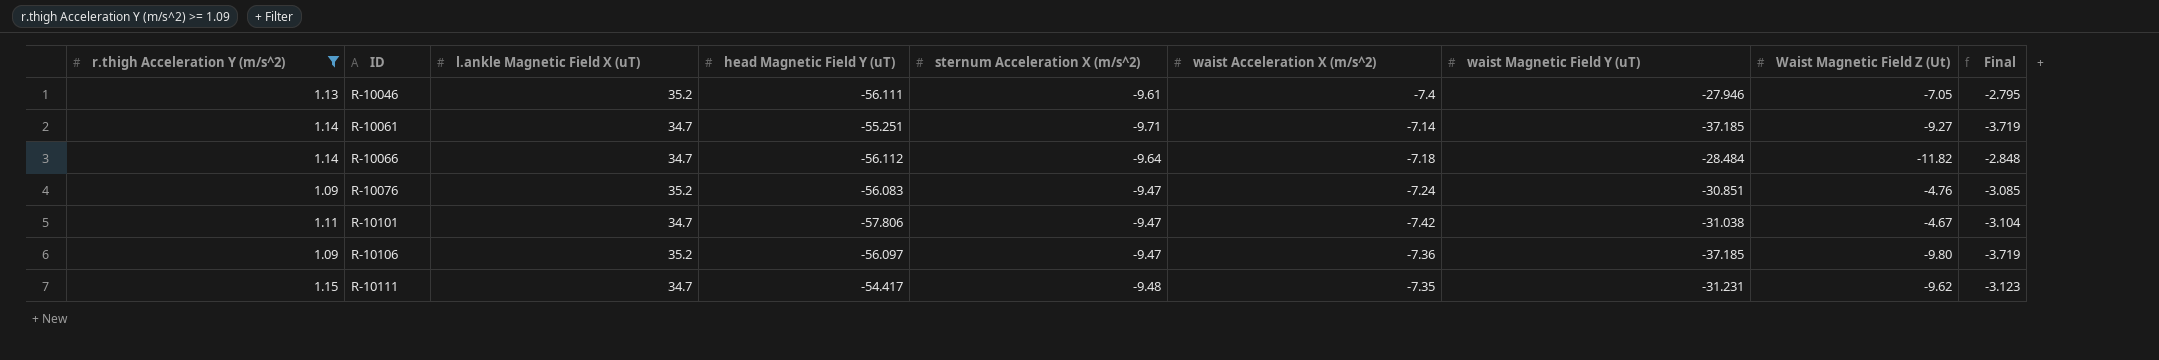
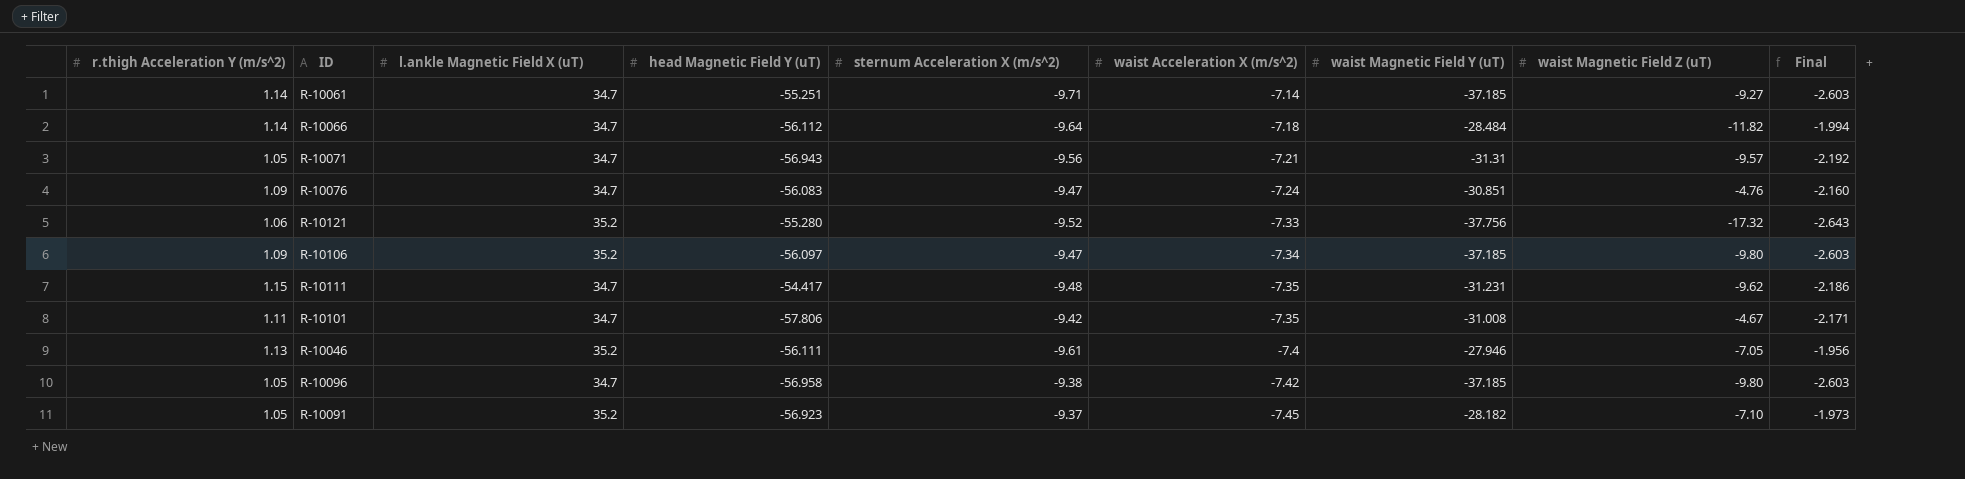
filter: r.thigh Acceleration Y (m/s^2) >= 1.09 -> none
row order: ID ascending -> waist Acceleration X (m/s^2) descending
column name: Waist Magnetic Field Z (Ut) -> waist Magnetic Field Z (uT)
column Final | formula: [waist Magnetic Field Y (uT)] * 0.1 -> [waist Magnetic Field Y (uT)] * 0.07
R-10076 | l.ankle Magnetic Field X (uT): 35.2 -> 34.7
R-10106 | waist Acceleration X (m/s^2): -7.36 -> -7.34
R-10101 | sternum Acceleration X (m/s^2): -9.47 -> -9.42
R-10101 | waist Acceleration X (m/s^2): -7.42 -> -7.35
R-10101 | waist Magnetic Field Y (uT): -31.038 -> -31.008

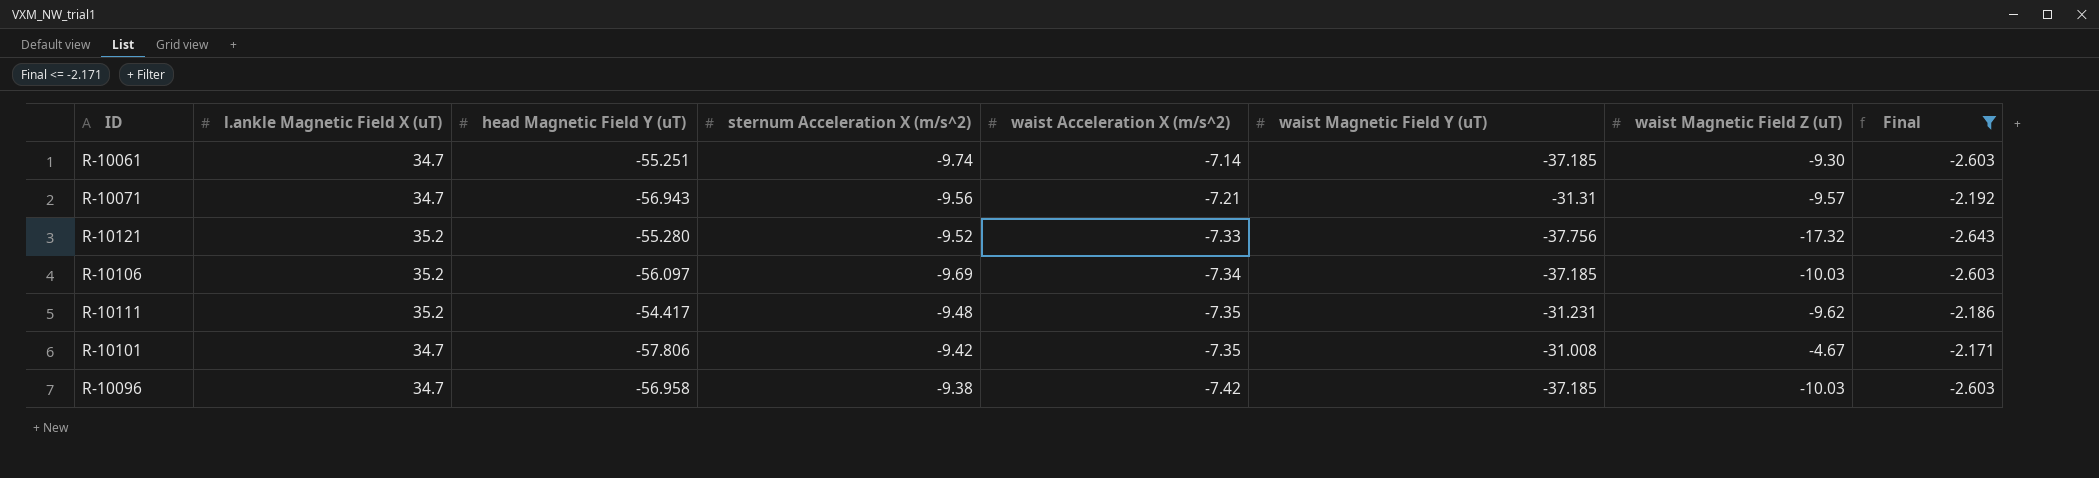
filter: none -> Final <= -2.171
column r.thigh Acceleration Y (m/s^2) | position: 1 -> none
R-10061 | sternum Acceleration X (m/s^2): -9.71 -> -9.74
R-10061 | waist Magnetic Field Z (uT): -9.27 -> -9.30
R-10106 | sternum Acceleration X (m/s^2): -9.47 -> -9.69
R-10106 | waist Magnetic Field Z (uT): -9.80 -> -10.03
R-10111 | l.ankle Magnetic Field X (uT): 34.7 -> 35.2
R-10096 | waist Magnetic Field Z (uT): -9.80 -> -10.03

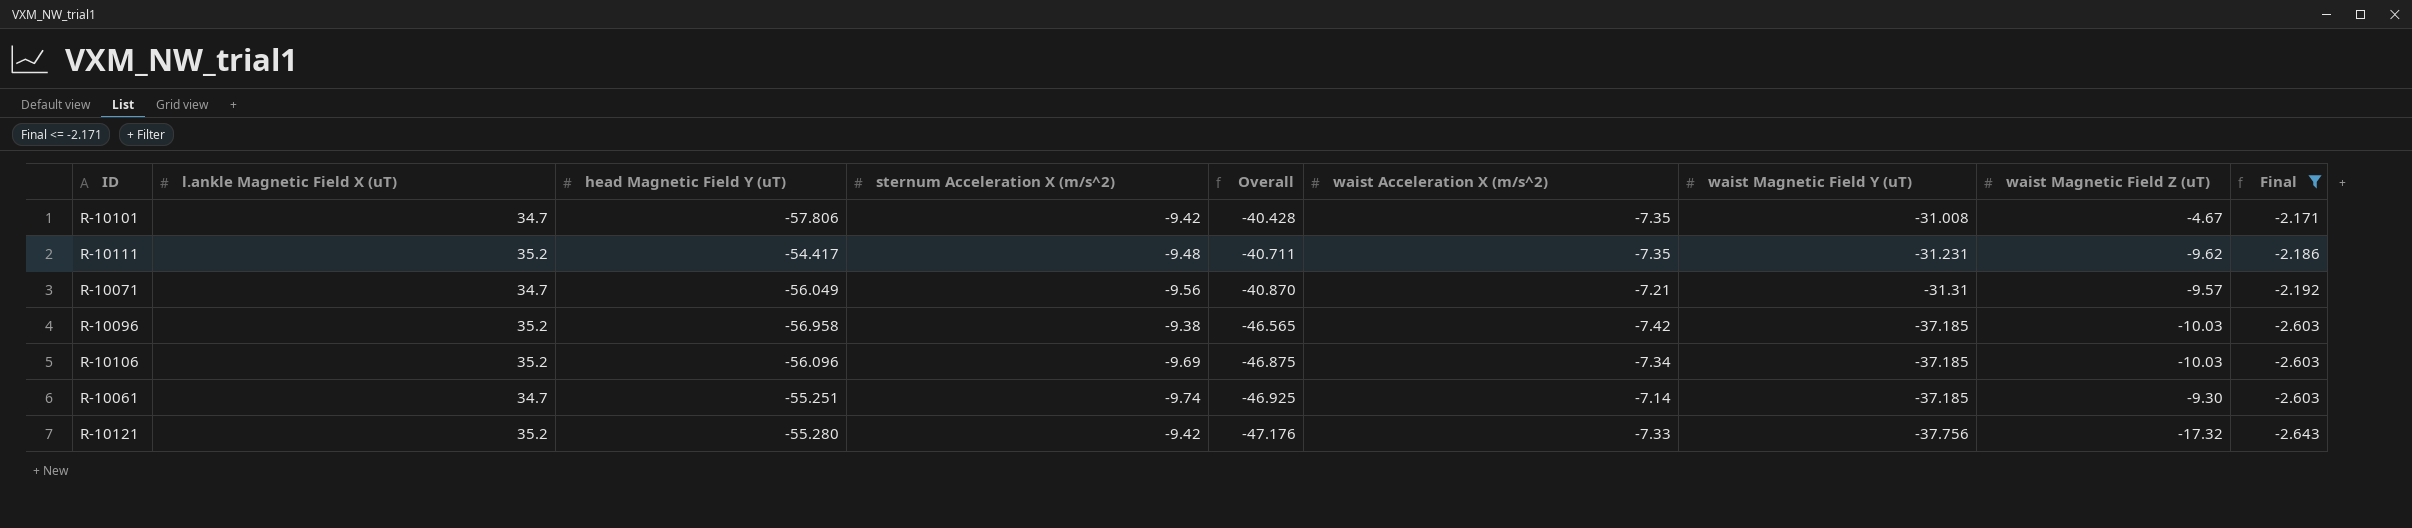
row order: waist Acceleration X (m/s^2) descending -> Overall descending
column Overall | formula: none -> [sternum Acceleration X (m/s^2)] + [waist Magnetic Field Y (uT)]
R-10071 | head Magnetic Field Y (uT): -56.943 -> -56.049
R-10096 | l.ankle Magnetic Field X (uT): 34.7 -> 35.2
R-10106 | head Magnetic Field Y (uT): -56.097 -> -56.096
R-10121 | sternum Acceleration X (m/s^2): -9.52 -> -9.42

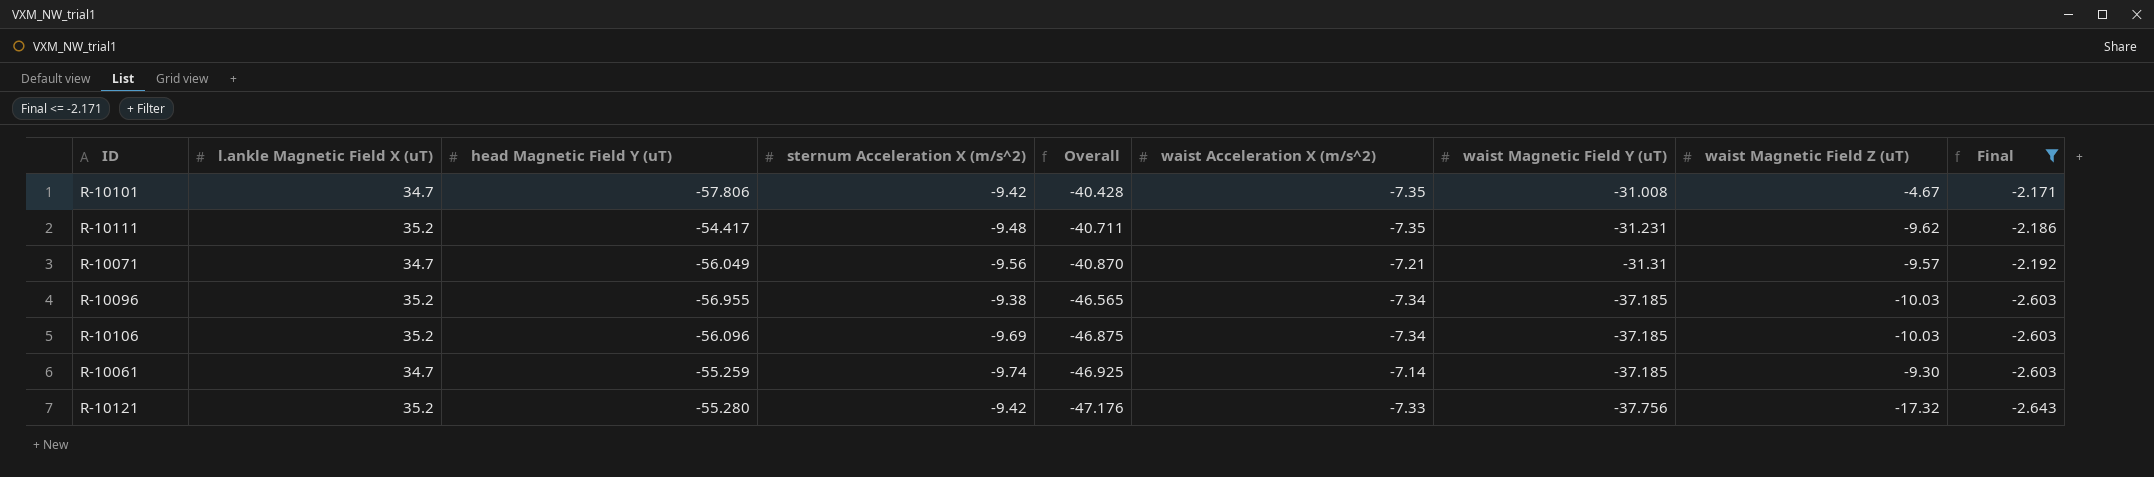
R-10096 | head Magnetic Field Y (uT): -56.958 -> -56.955
R-10096 | waist Acceleration X (m/s^2): -7.42 -> -7.34
R-10061 | head Magnetic Field Y (uT): -55.251 -> -55.259

